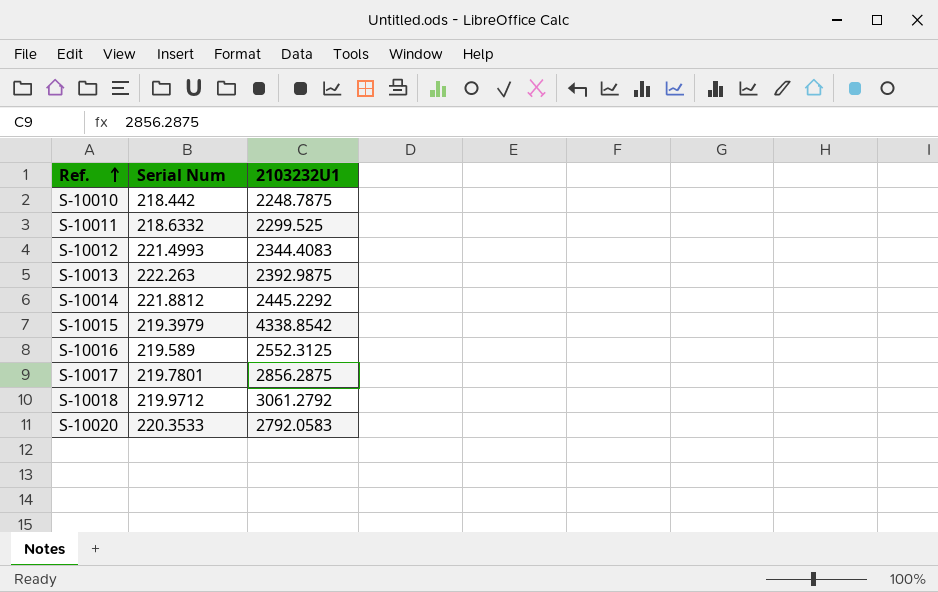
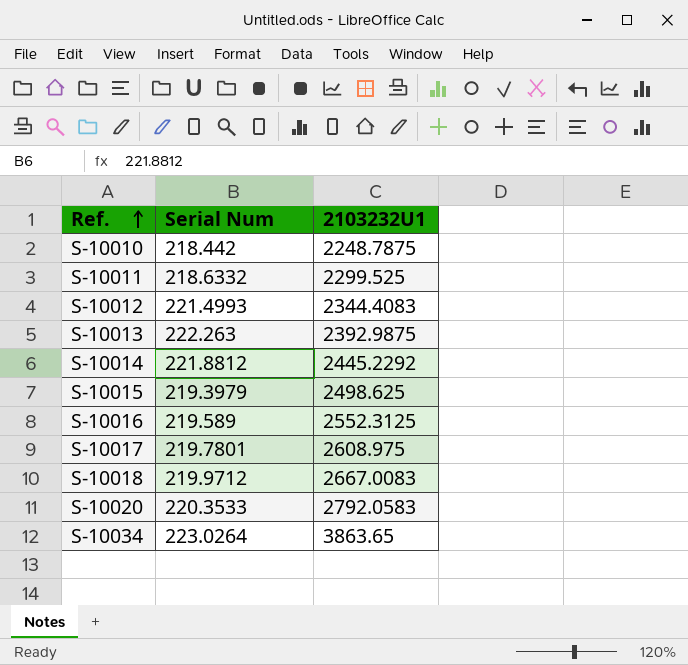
S-10015 | 2103232U1: 4338.8542 -> 2498.625
S-10017 | 2103232U1: 2856.2875 -> 2608.975
S-10018 | 2103232U1: 3061.2792 -> 2667.0083
row S-10034: none -> 223.0264 | 3863.65

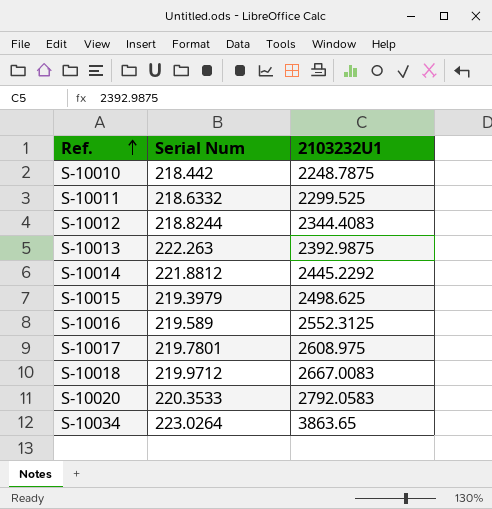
S-10012 | Serial Num: 221.4993 -> 218.8244

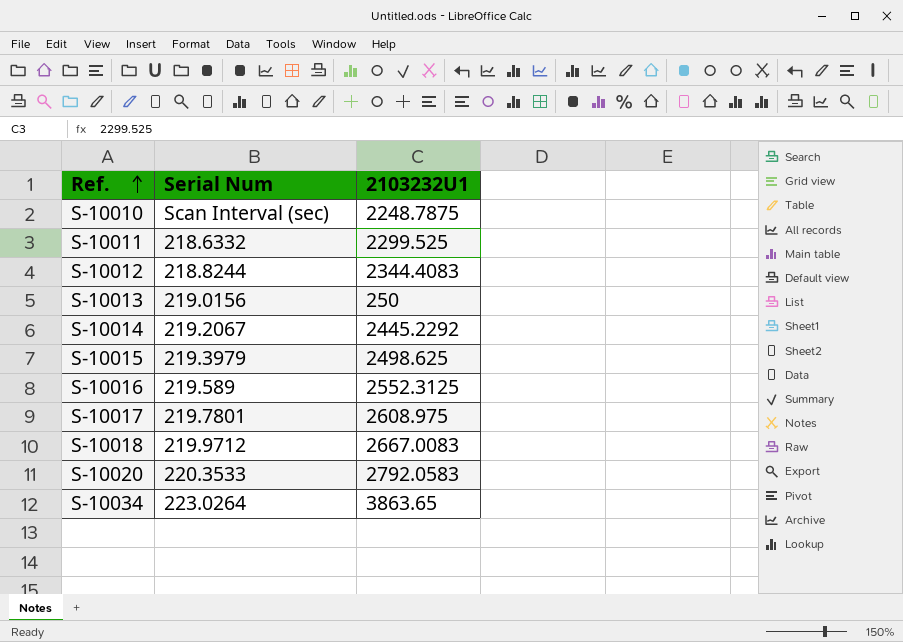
S-10010 | Serial Num: 218.442 -> Scan Interval (sec)
S-10013 | Serial Num: 222.263 -> 219.0156
S-10013 | 2103232U1: 2392.9875 -> 250
S-10014 | Serial Num: 221.8812 -> 219.2067

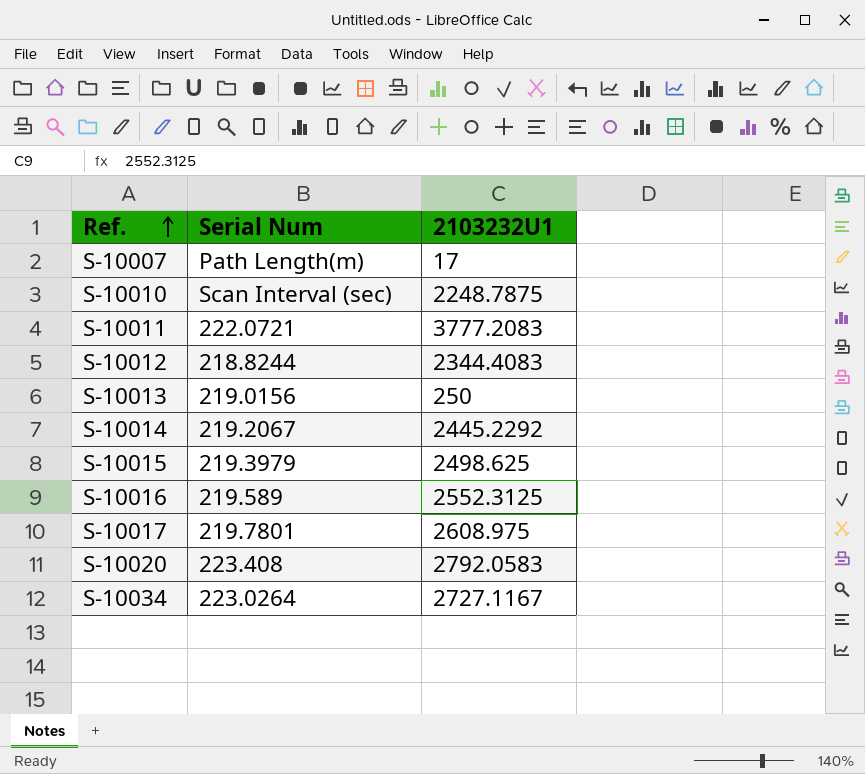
row S-10018: 219.9712 | 2667.0083 -> none
row S-10007: none -> Path Length(m) | 17
S-10011 | Serial Num: 218.6332 -> 222.0721
S-10011 | 2103232U1: 2299.525 -> 3777.2083
S-10020 | Serial Num: 220.3533 -> 223.408
S-10034 | 2103232U1: 3863.65 -> 2727.1167

